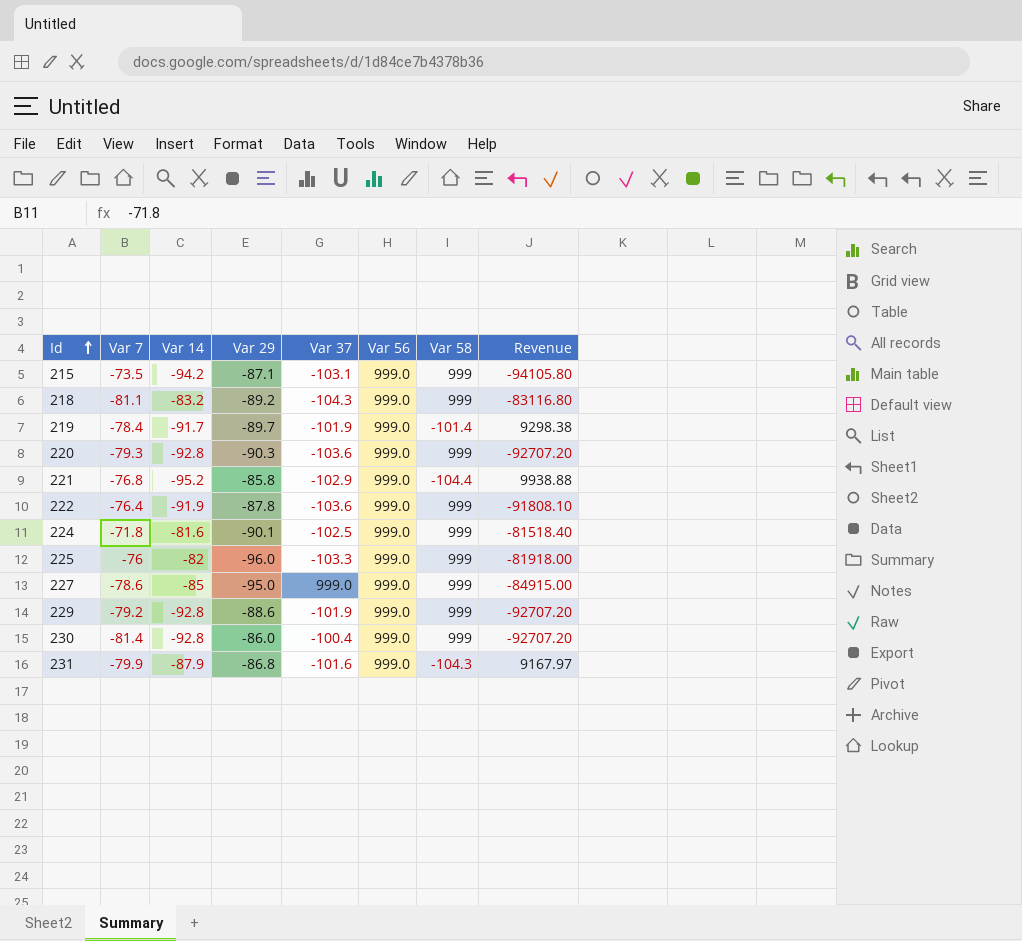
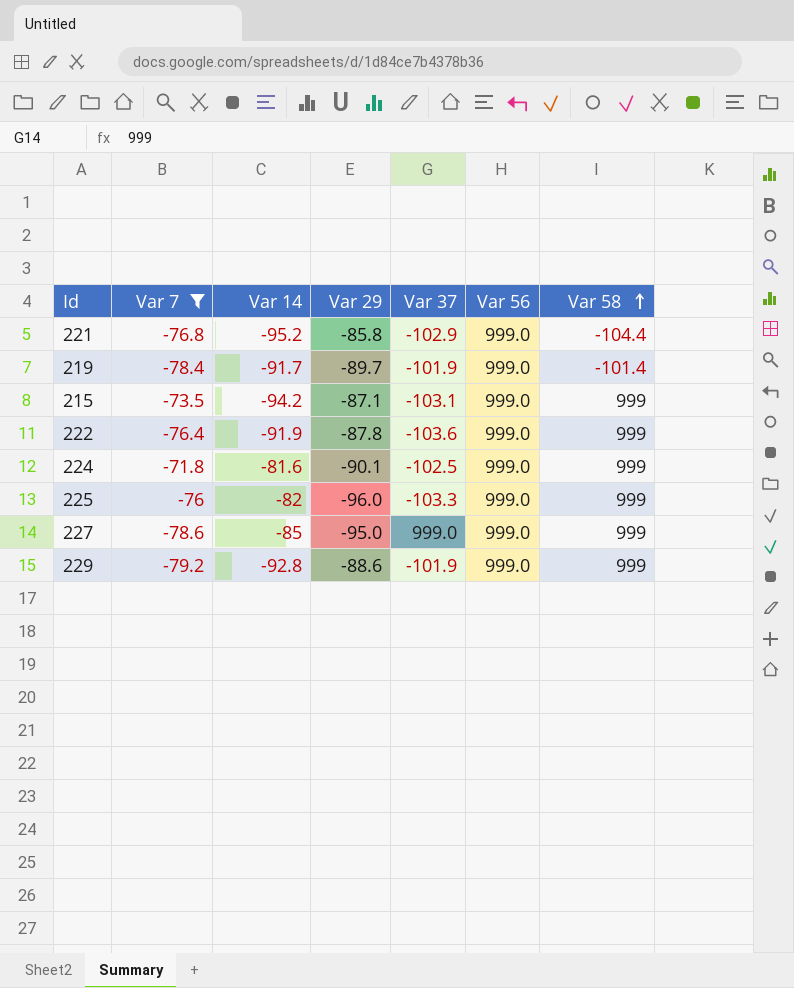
filter: none -> Var 7 >= -79.2
row order: Id ascending -> Var 58 ascending
column Revenue | formula: [Var 14] * [Var 58] -> none

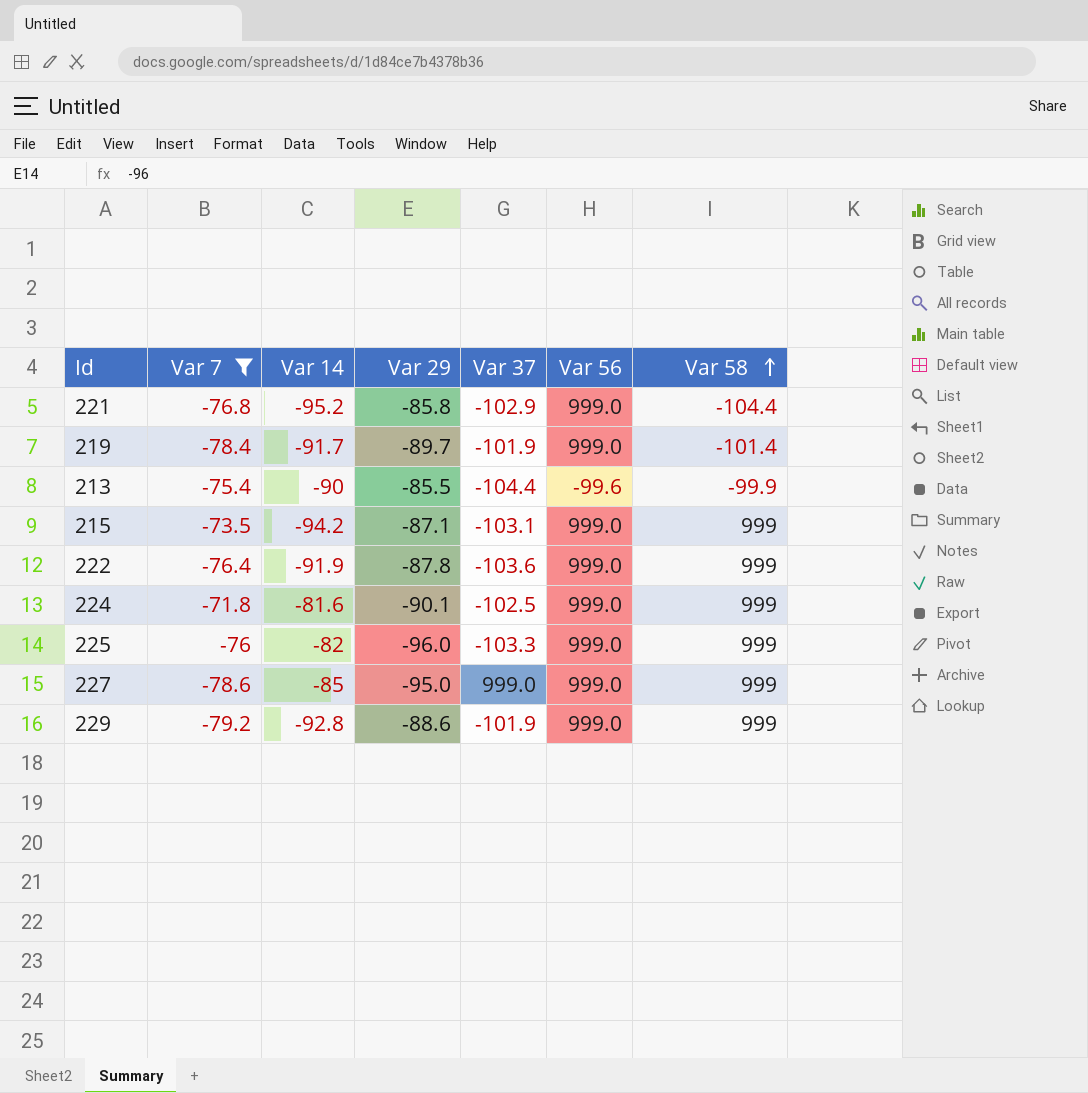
row 213: none -> -75.4 | -90 | -85.5 | -104.4 | -99.6 | -99.9

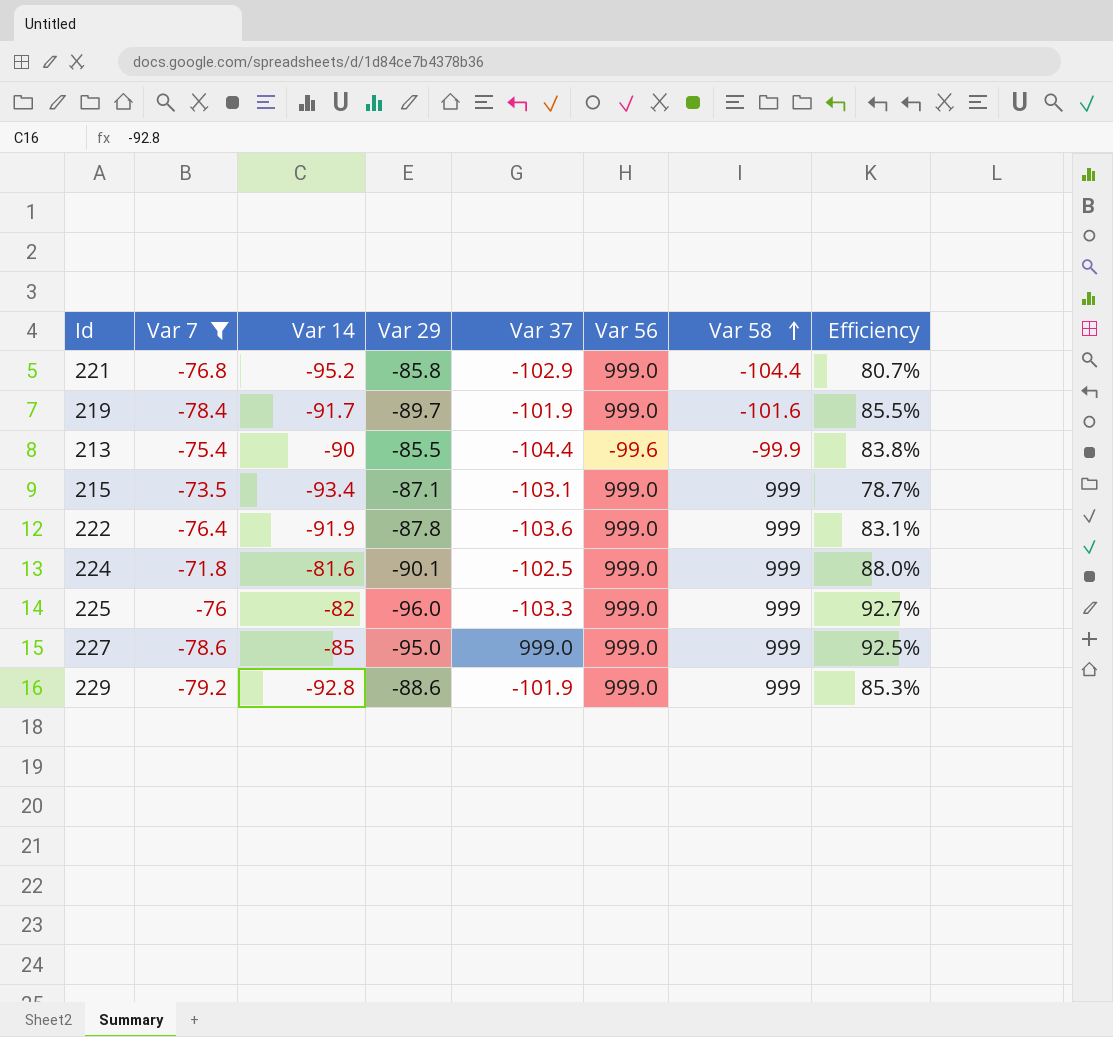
column Efficiency | formula: none -> [Var 7] / [Var 14]
219 | Var 58: -101.4 -> -101.6
215 | Var 14: -94.2 -> -93.4

